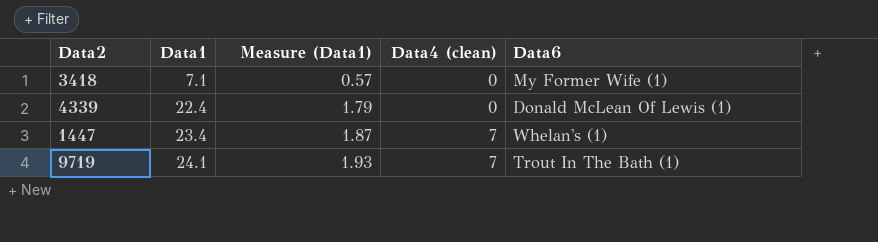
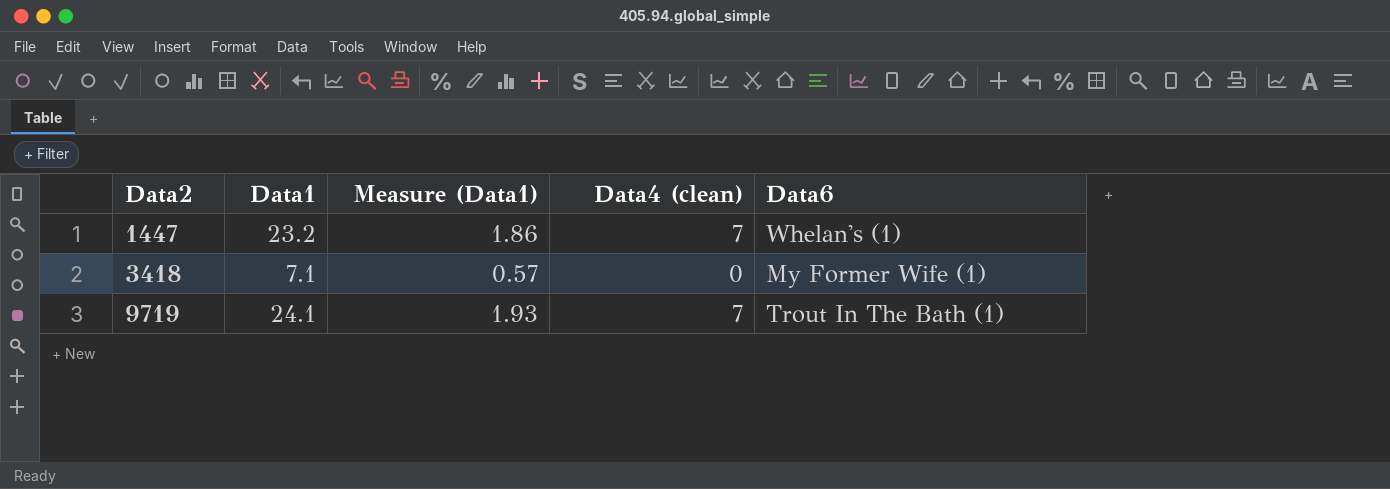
row order: Data1 ascending -> Data2 ascending
row 4339: 22.4 | 1.79 | 0 | Donald McLean Of Lewis (1) -> none
1447 | Data1: 23.4 -> 23.2
1447 | Measure (Data1): 1.87 -> 1.86

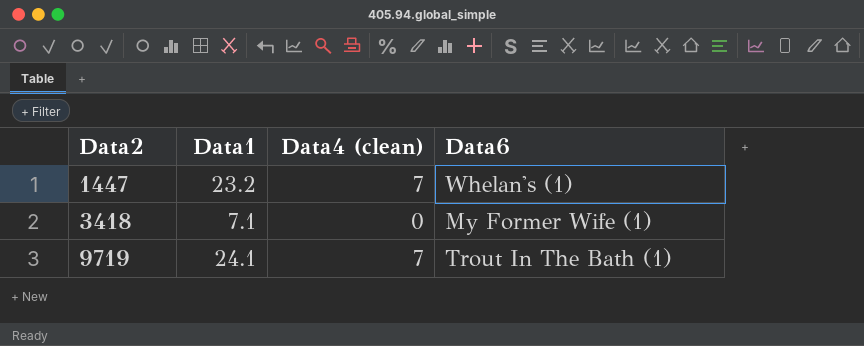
column Measure (Data1) | formula: [Data1] * 0.08 -> none

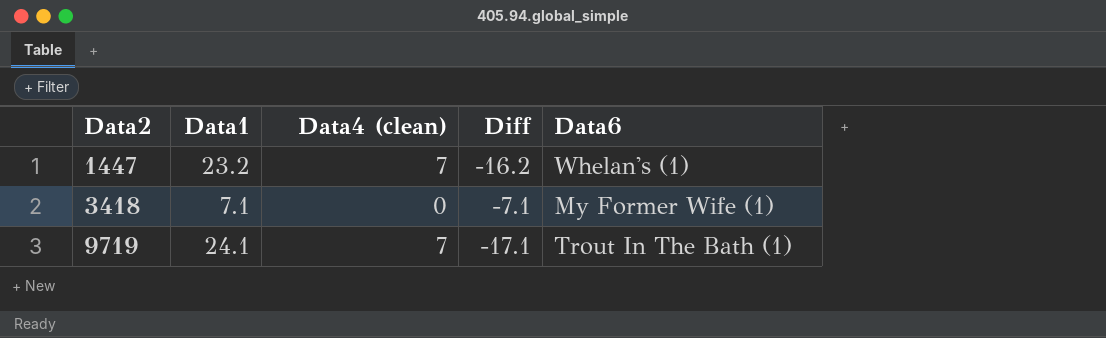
column Diff | formula: none -> [Data4 (clean)] - [Data1]

